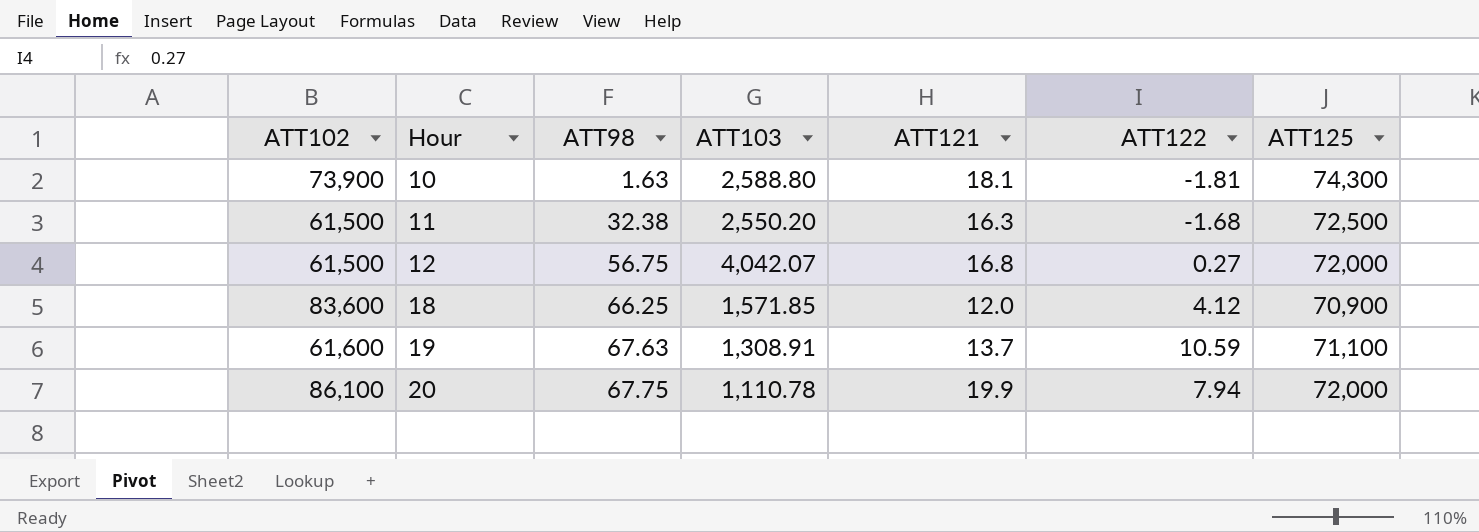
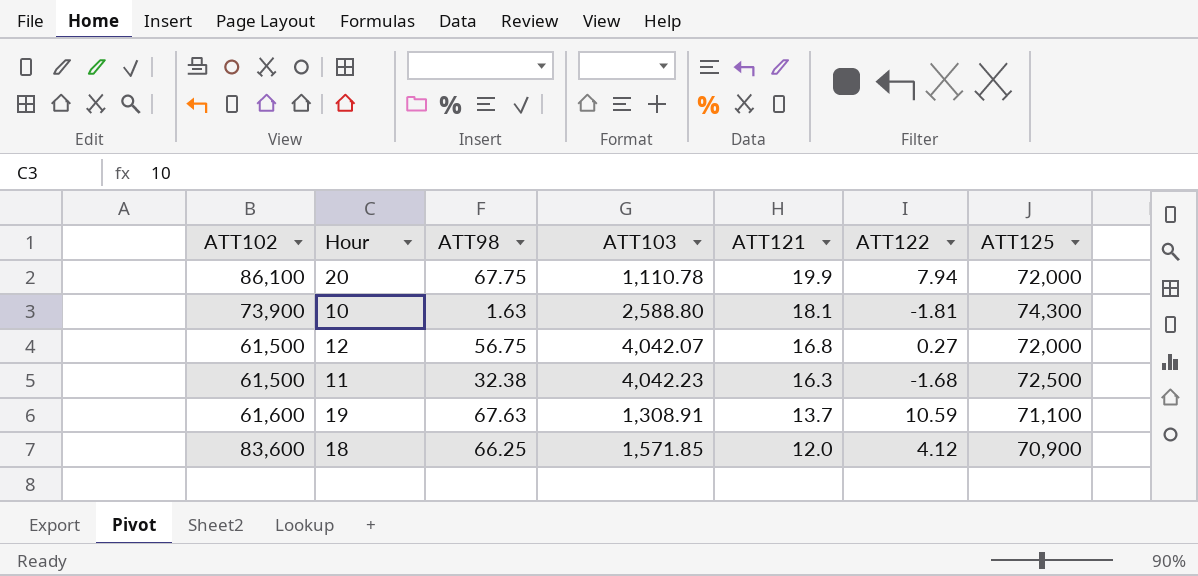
row order: Hour ascending -> ATT121 descending
11 | ATT103: 2,550.20 -> 4,042.23

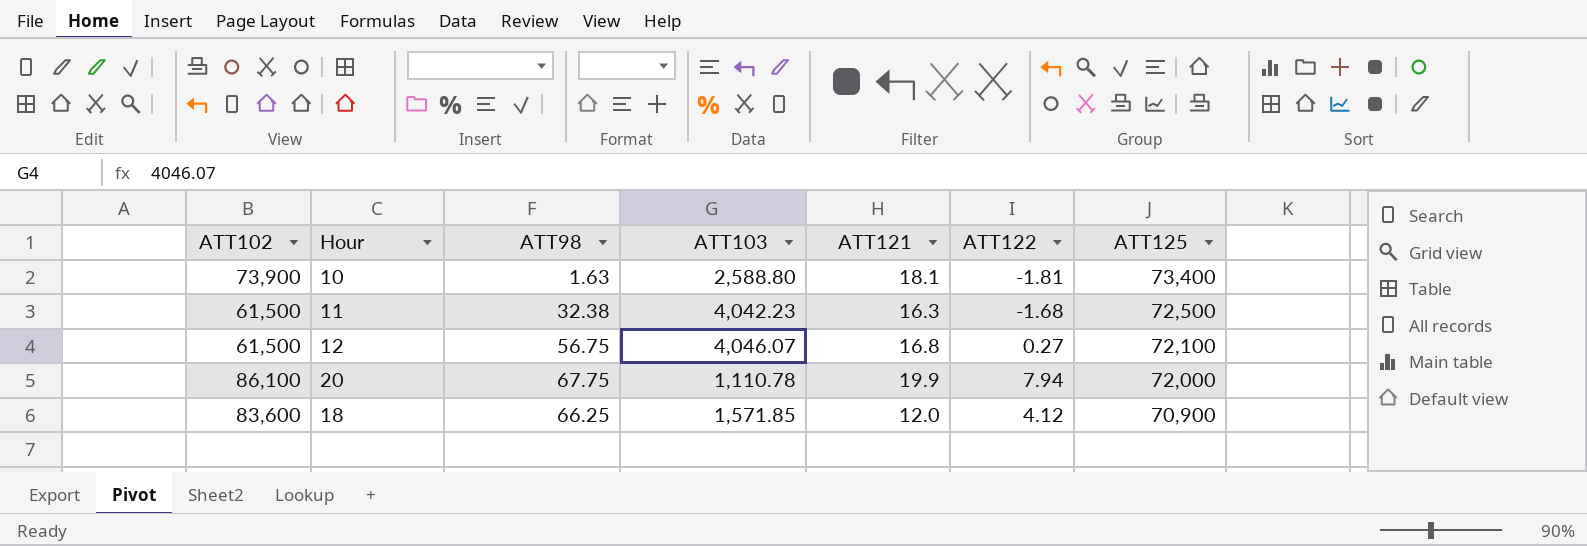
row order: ATT121 descending -> ATT125 descending
row 19: 61,600 | 67.63 | 1,308.91 | 13.7 | 10.59 | 71,100 -> none
10 | ATT125: 74,300 -> 73,400
12 | ATT103: 4,042.07 -> 4,046.07
12 | ATT125: 72,000 -> 72,100

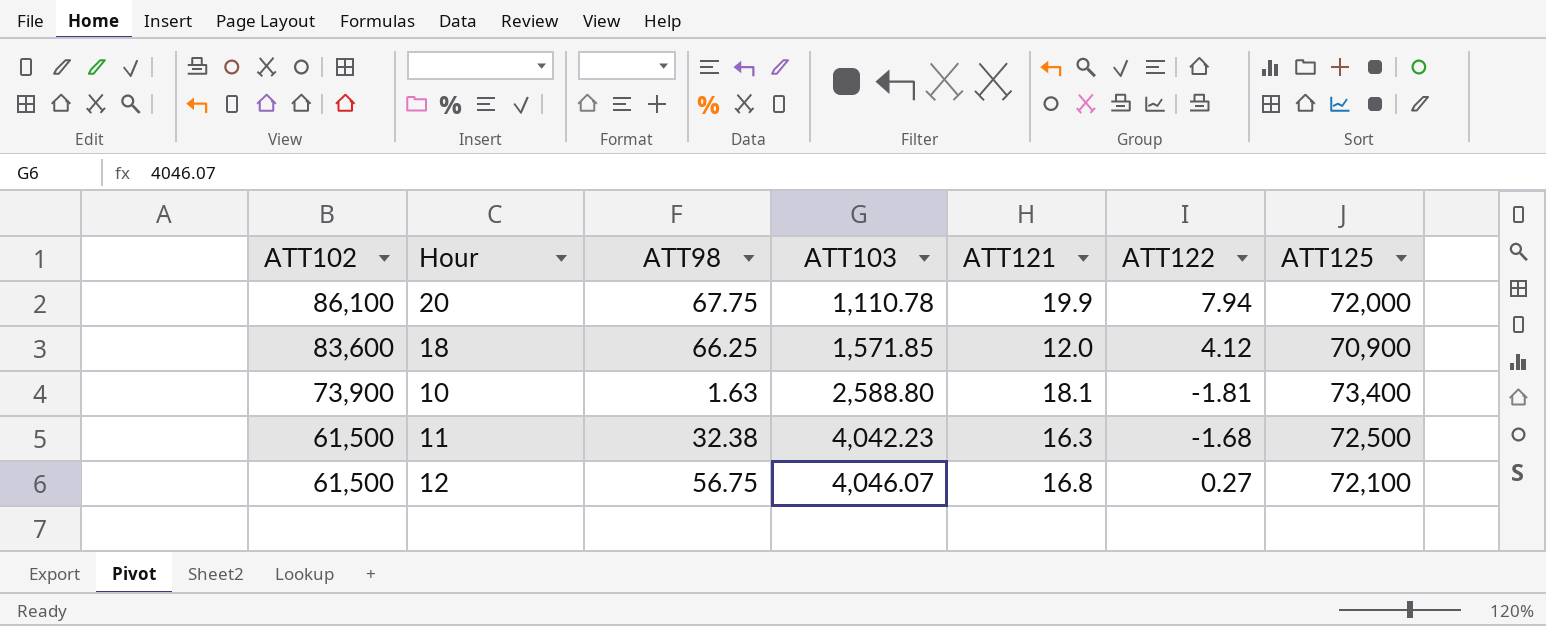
row order: ATT125 descending -> ATT102 descending

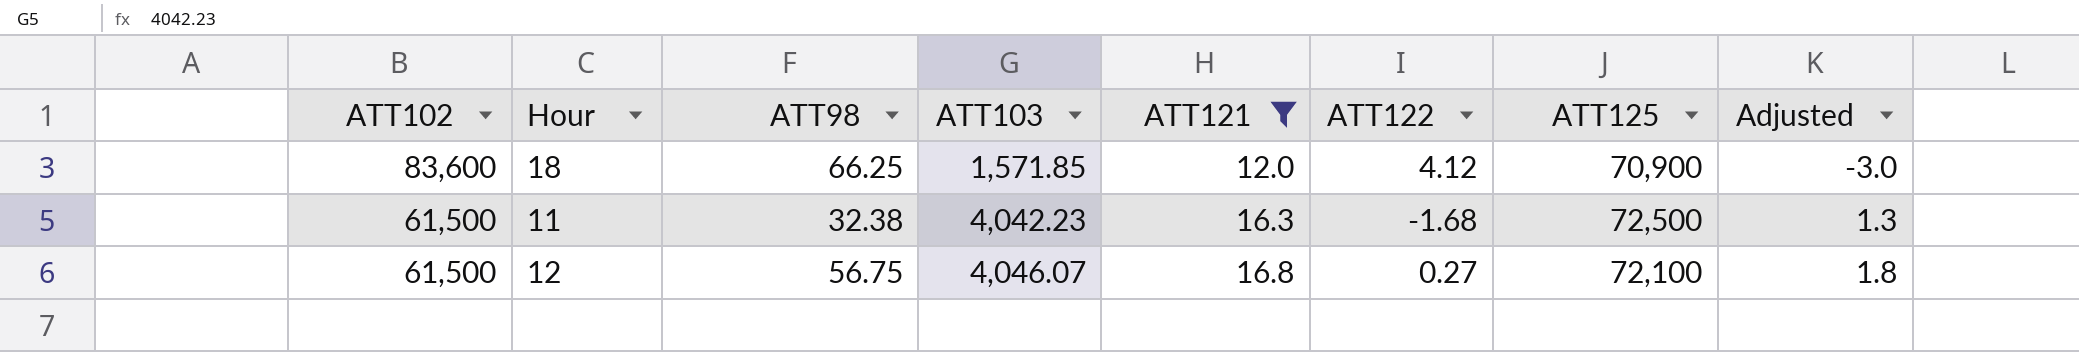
filter: none -> ATT121 <= 16.8
column Adjusted | formula: none -> [ATT121] - 15

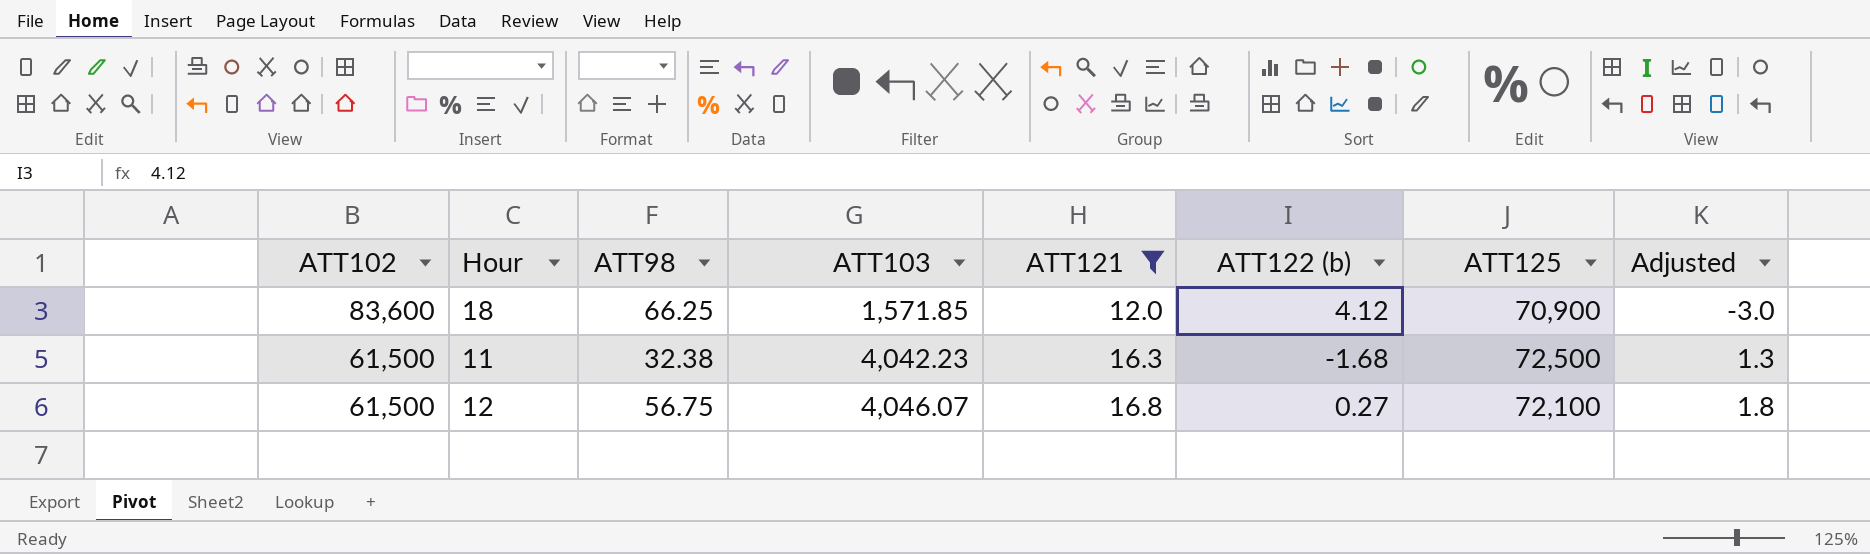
column name: ATT122 -> ATT122 (b)

